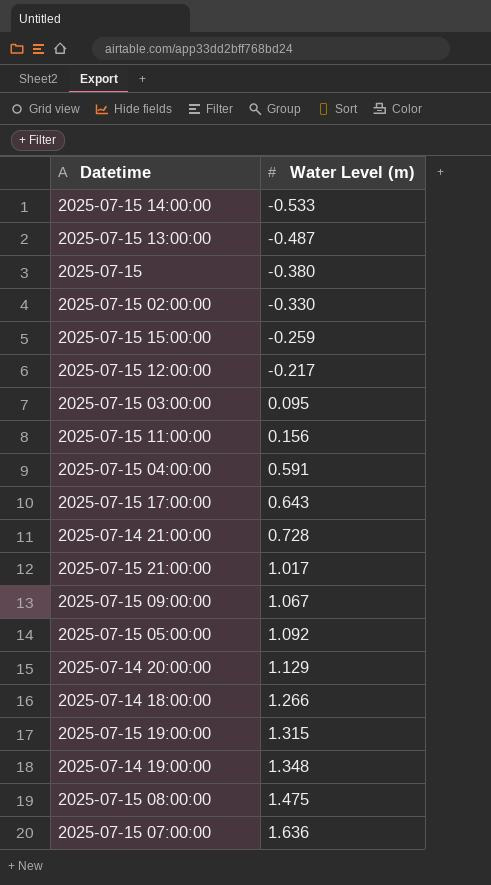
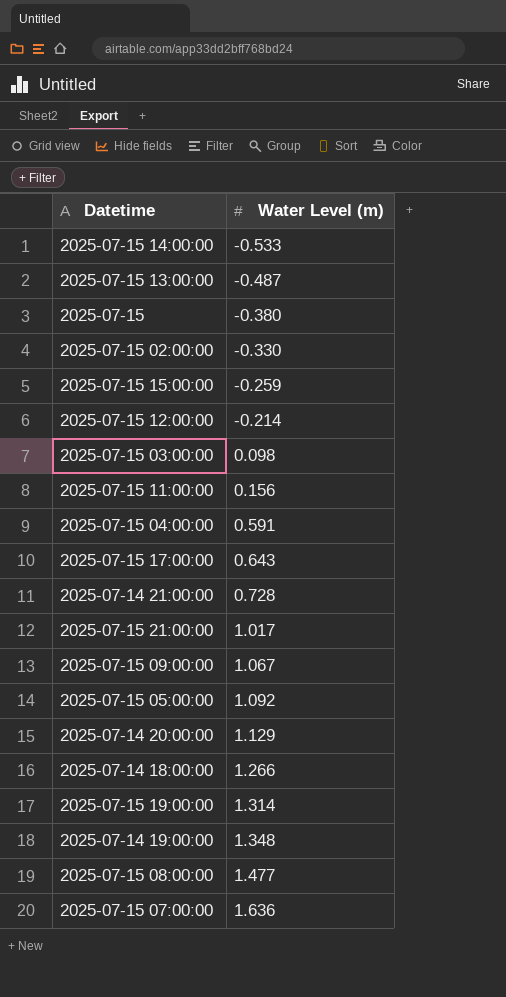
2025-07-15 12:00:00 | Water Level (m): -0.217 -> -0.214
2025-07-15 03:00:00 | Water Level (m): 0.095 -> 0.098
2025-07-15 19:00:00 | Water Level (m): 1.315 -> 1.314
2025-07-15 08:00:00 | Water Level (m): 1.475 -> 1.477

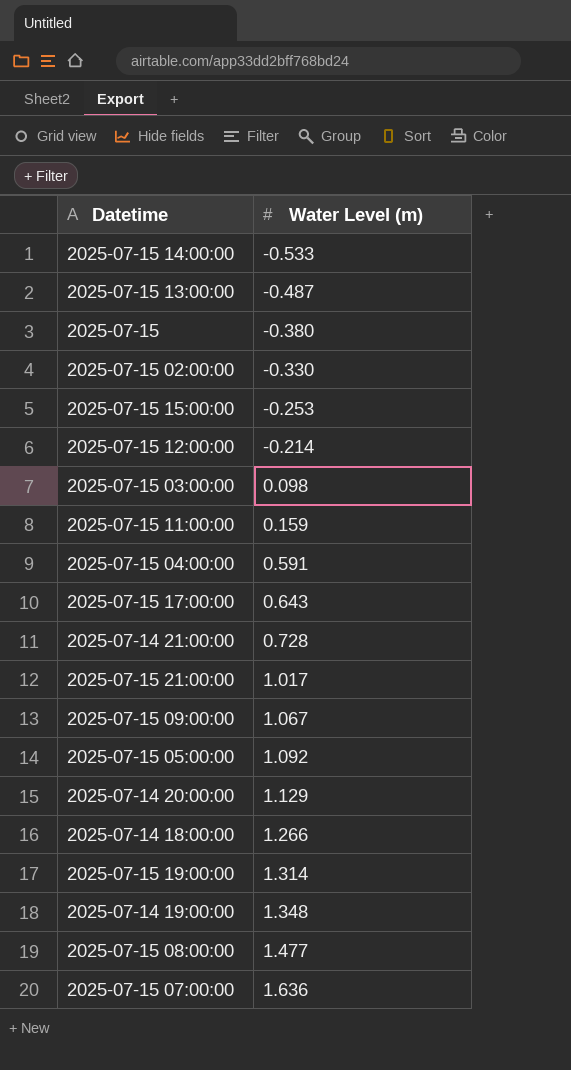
2025-07-15 15:00:00 | Water Level (m): -0.259 -> -0.253
2025-07-15 11:00:00 | Water Level (m): 0.156 -> 0.159

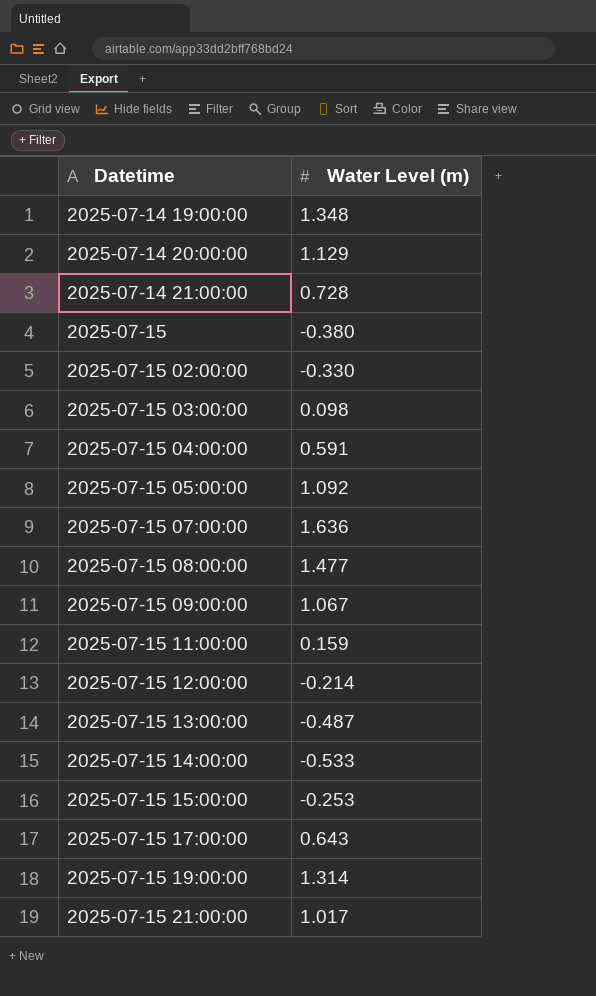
row order: Water Level (m) ascending -> Datetime ascending
row 2025-07-14 18:00:00: 1.266 -> none

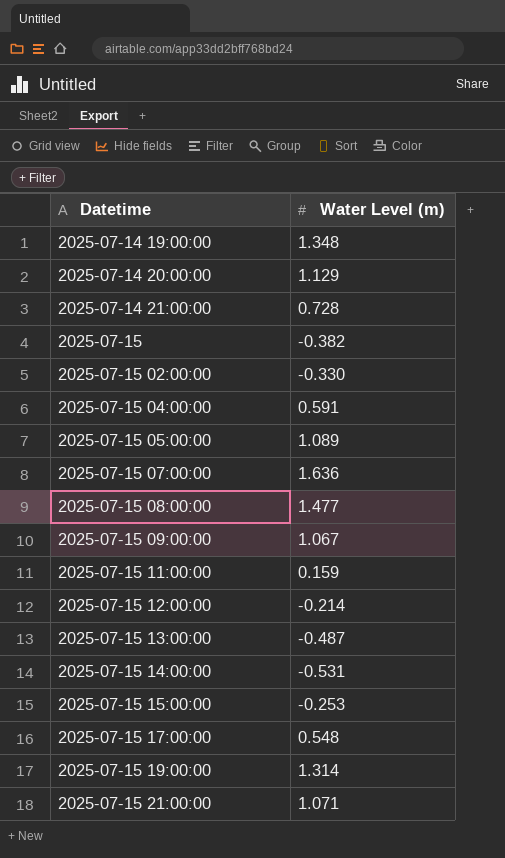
row 2025-07-15 03:00:00: 0.098 -> none
2025-07-15 | Water Level (m): -0.380 -> -0.382
2025-07-15 05:00:00 | Water Level (m): 1.092 -> 1.089
2025-07-15 14:00:00 | Water Level (m): -0.533 -> -0.531
2025-07-15 17:00:00 | Water Level (m): 0.643 -> 0.548
2025-07-15 21:00:00 | Water Level (m): 1.017 -> 1.071

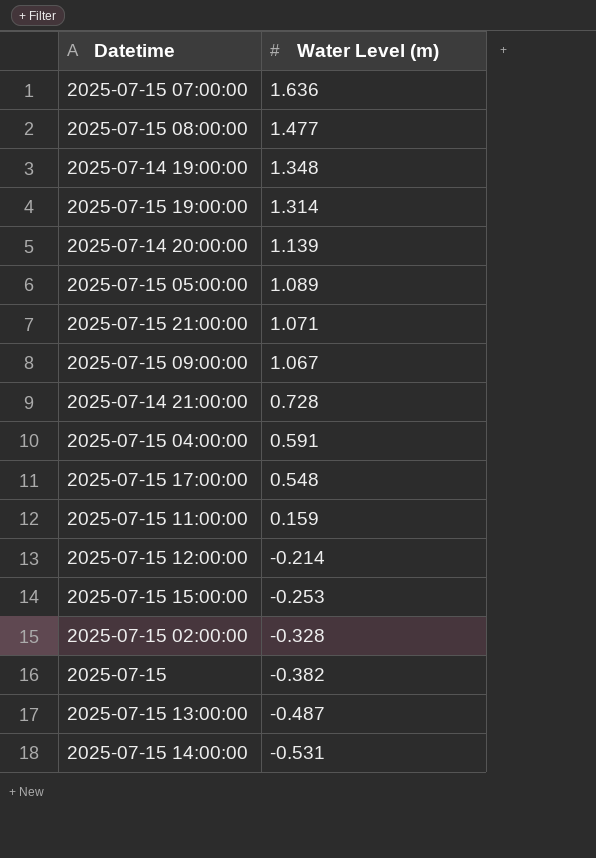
row order: Datetime ascending -> Water Level (m) descending
2025-07-14 20:00:00 | Water Level (m): 1.129 -> 1.139
2025-07-15 02:00:00 | Water Level (m): -0.330 -> -0.328

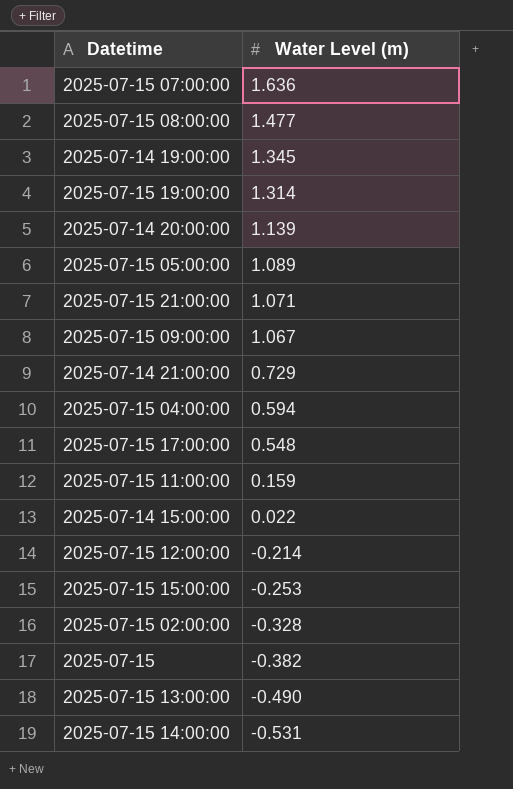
2025-07-14 19:00:00 | Water Level (m): 1.348 -> 1.345
2025-07-14 21:00:00 | Water Level (m): 0.728 -> 0.729
2025-07-15 04:00:00 | Water Level (m): 0.591 -> 0.594
row 2025-07-14 15:00:00: none -> 0.022
2025-07-15 13:00:00 | Water Level (m): -0.487 -> -0.490

